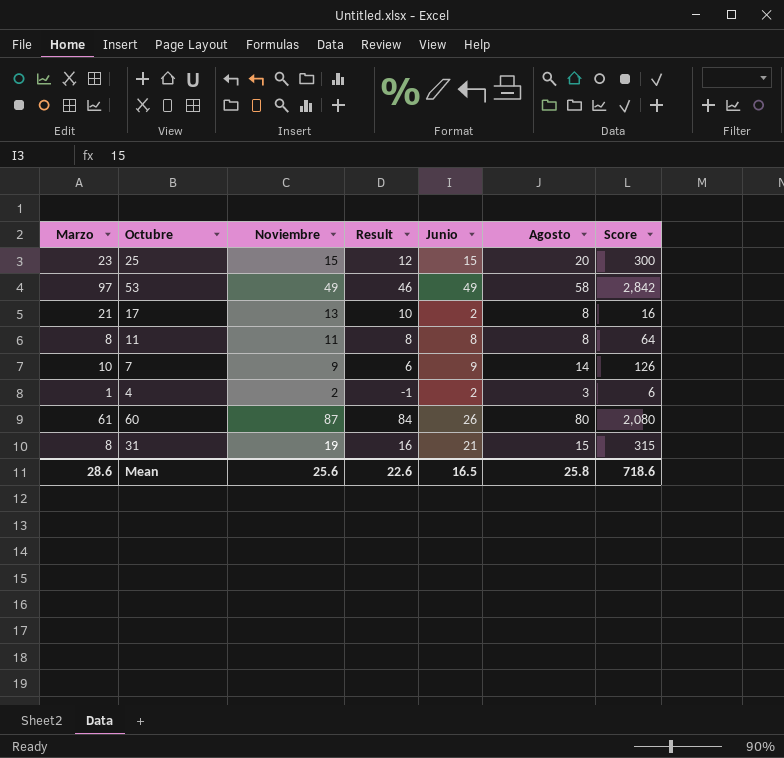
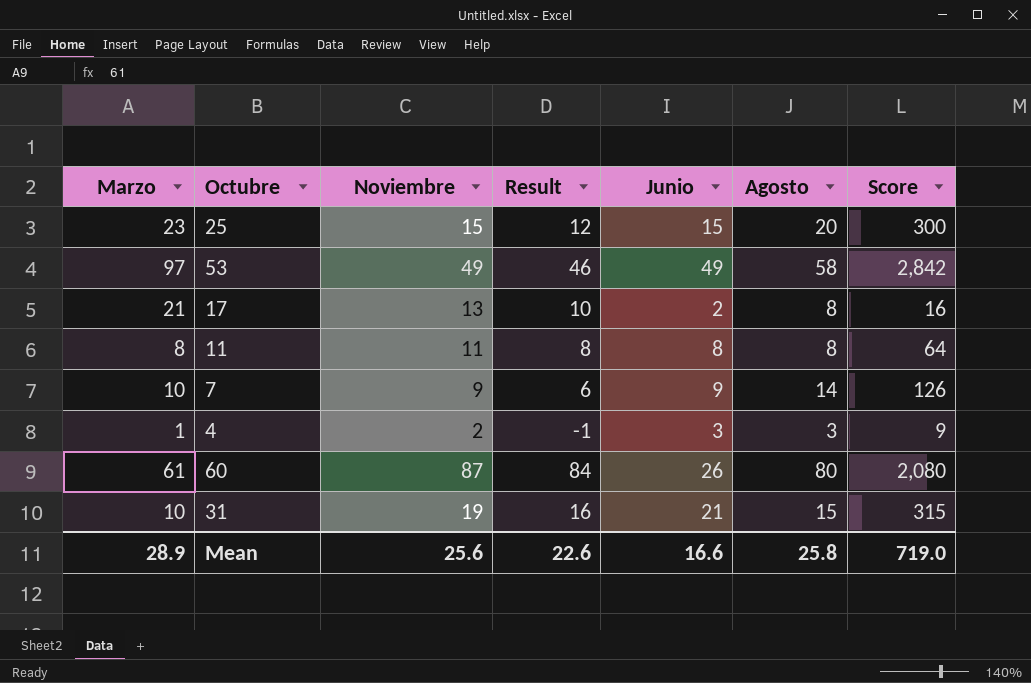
4 | Junio: 2 -> 3
4 | Score: 6 -> 9
31 | Marzo: 8 -> 10
Mean | Marzo: 28.6 -> 28.9
Mean | Junio: 16.5 -> 16.6
Mean | Score: 718.6 -> 719.0

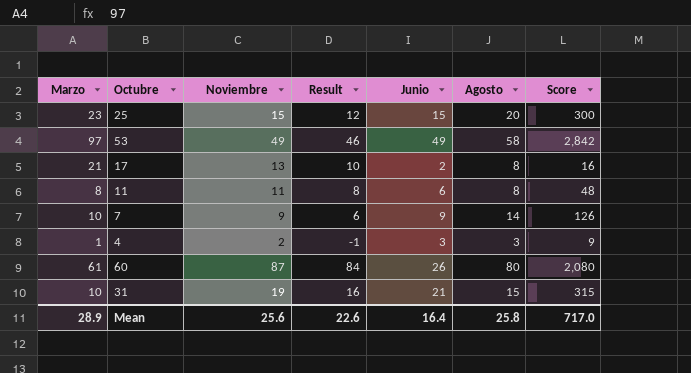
11 | Junio: 8 -> 6
11 | Score: 64 -> 48
Mean | Junio: 16.6 -> 16.4
Mean | Score: 719.0 -> 717.0

